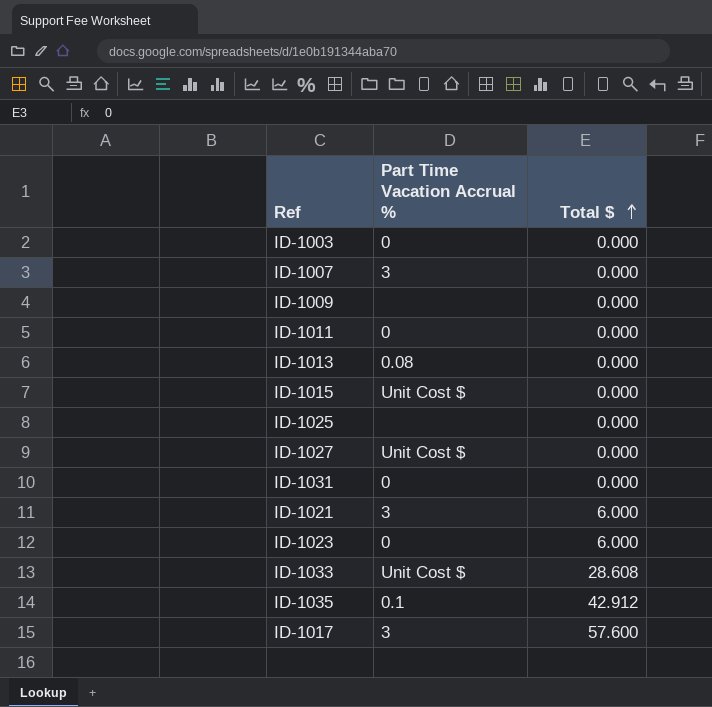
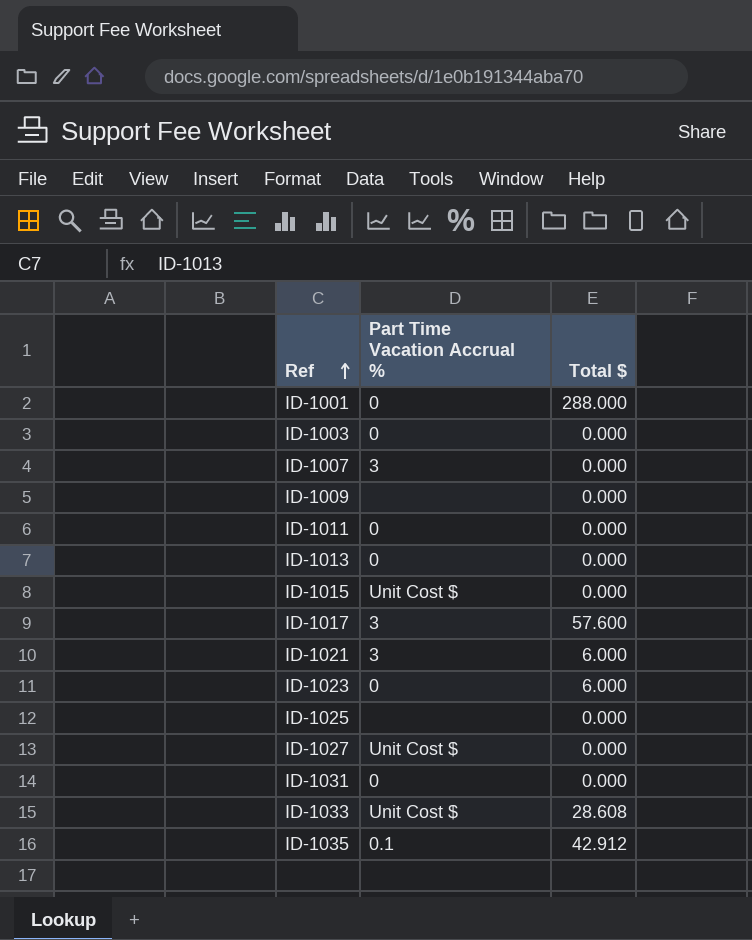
row order: Total $ ascending -> Ref ascending
row ID-1001: none -> 0 | 288.000
ID-1013 | Part Time Vacation Accrual %: 0.08 -> 0

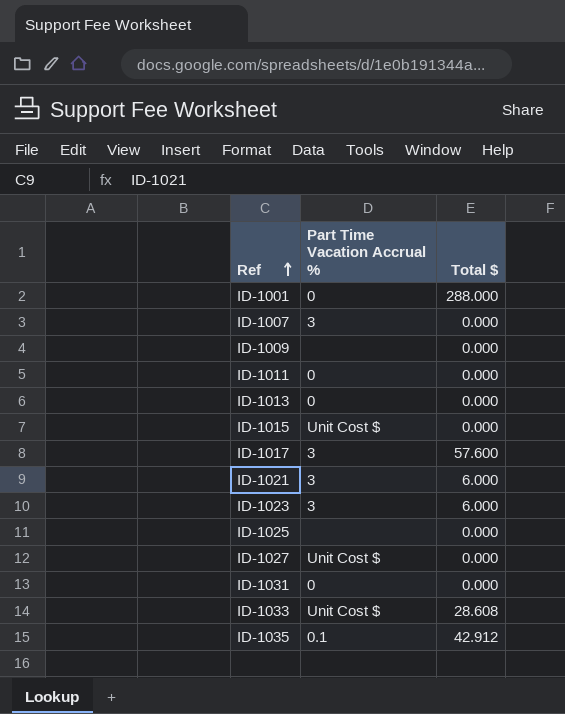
row ID-1003: 0 | 0.000 -> none
ID-1023 | Part Time Vacation Accrual %: 0 -> 3

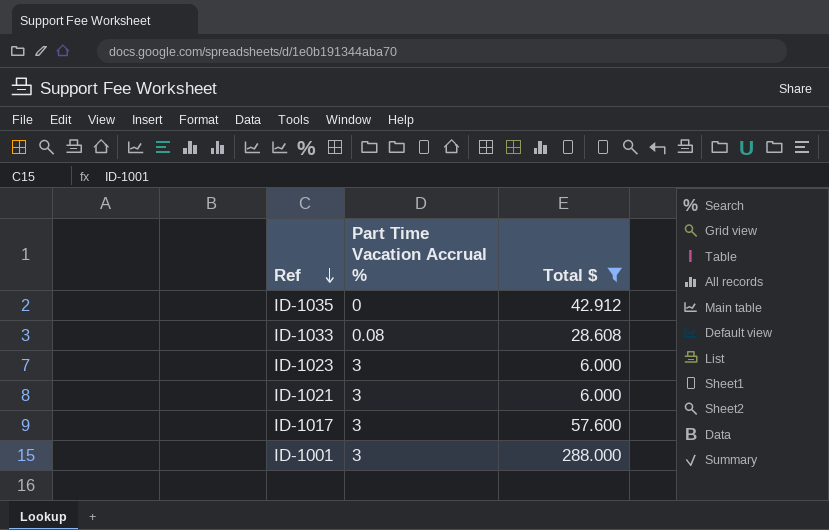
filter: none -> Total $ != 0.000
row order: Ref ascending -> Ref descending
ID-1035 | Part Time Vacation Accrual %: 0.1 -> 0
ID-1033 | Part Time Vacation Accrual %: Unit Cost $ -> 0.08
ID-1001 | Part Time Vacation Accrual %: 0 -> 3

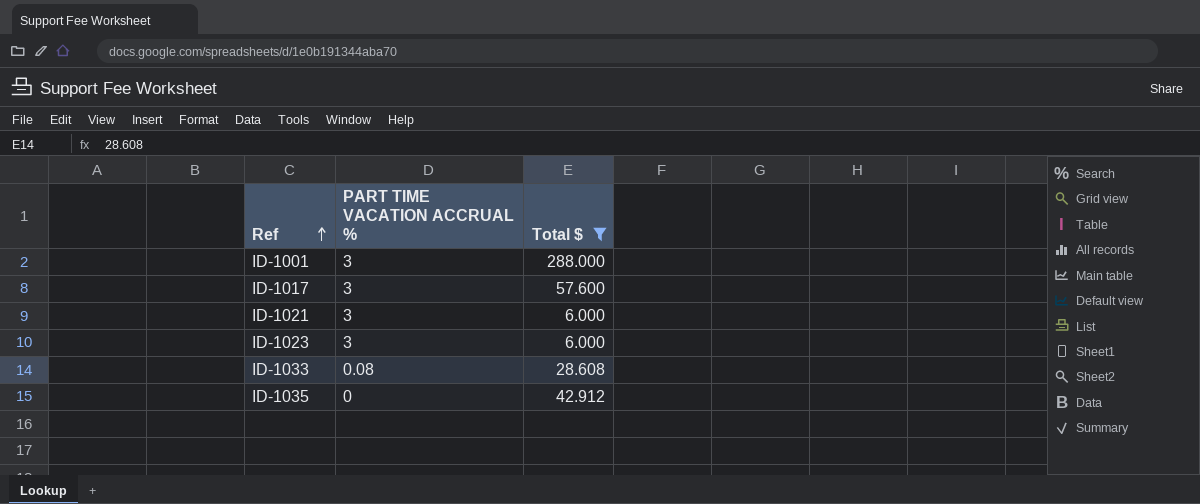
row order: Ref descending -> Ref ascending
column name: Part Time Vacation Accrual % -> PART TIME VACATION ACCRUAL %

